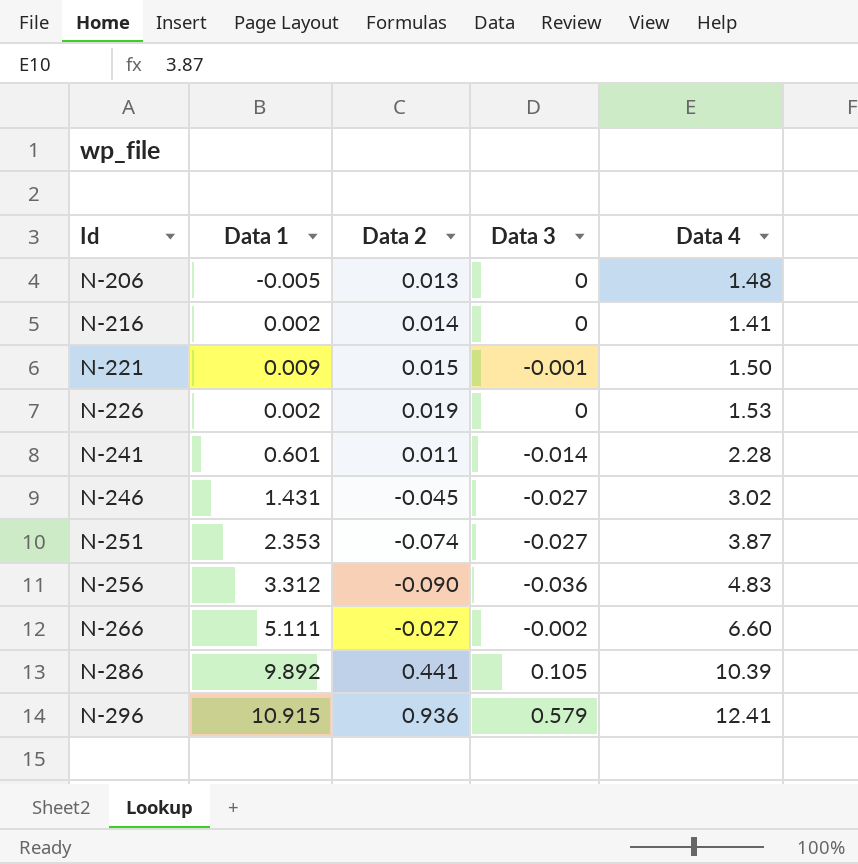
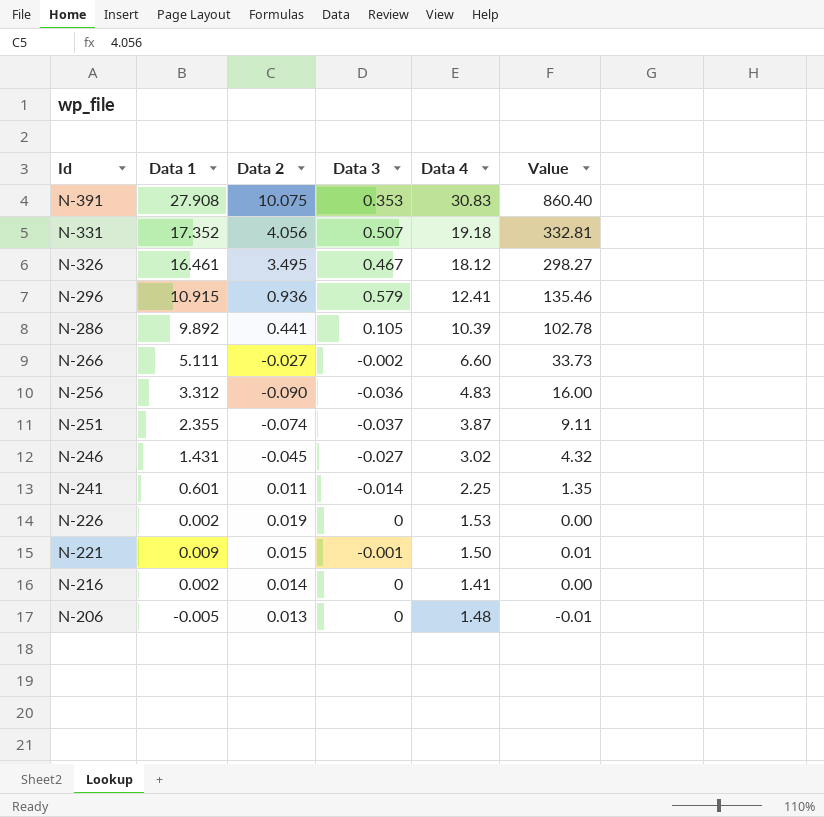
row order: Id ascending -> Id descending
column Value | formula: none -> [Data 1] * [Data 4]
row N-391: none -> 27.908 | 10.075 | 0.353 | 30.83 | 860.40
row N-331: none -> 17.352 | 4.056 | 0.507 | 19.18 | 332.81
row N-326: none -> 16.461 | 3.495 | 0.467 | 18.12 | 298.27
N-251 | Data 1: 2.353 -> 2.355
N-251 | Data 3: -0.027 -> -0.037
N-241 | Data 4: 2.28 -> 2.25

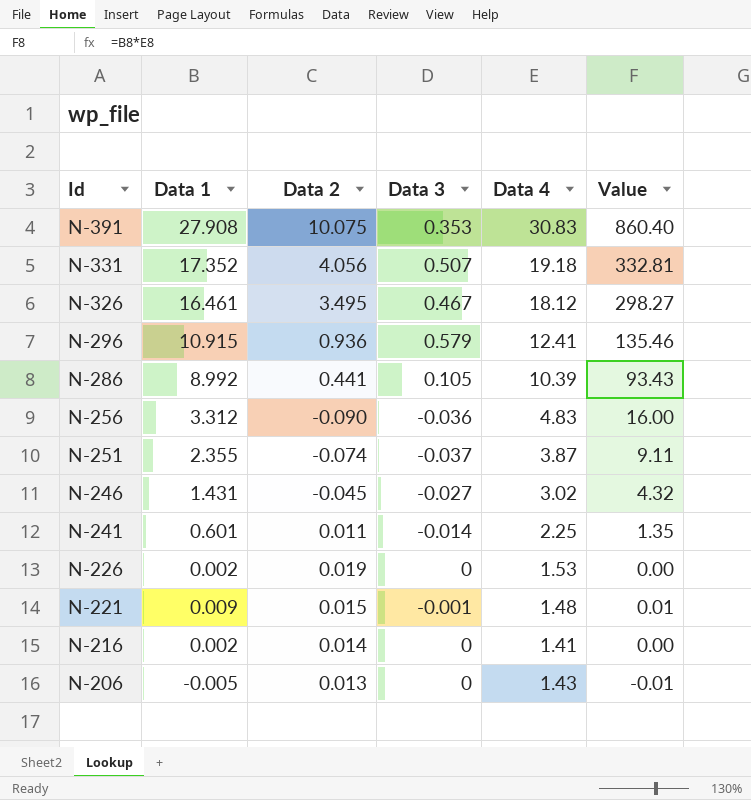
row N-266: 5.111 | -0.027 | -0.002 | 6.60 | 33.73 -> none
N-286 | Data 1: 9.892 -> 8.992
N-286 | Value: 102.78 -> 93.43
N-221 | Data 4: 1.50 -> 1.48
N-206 | Data 4: 1.48 -> 1.43

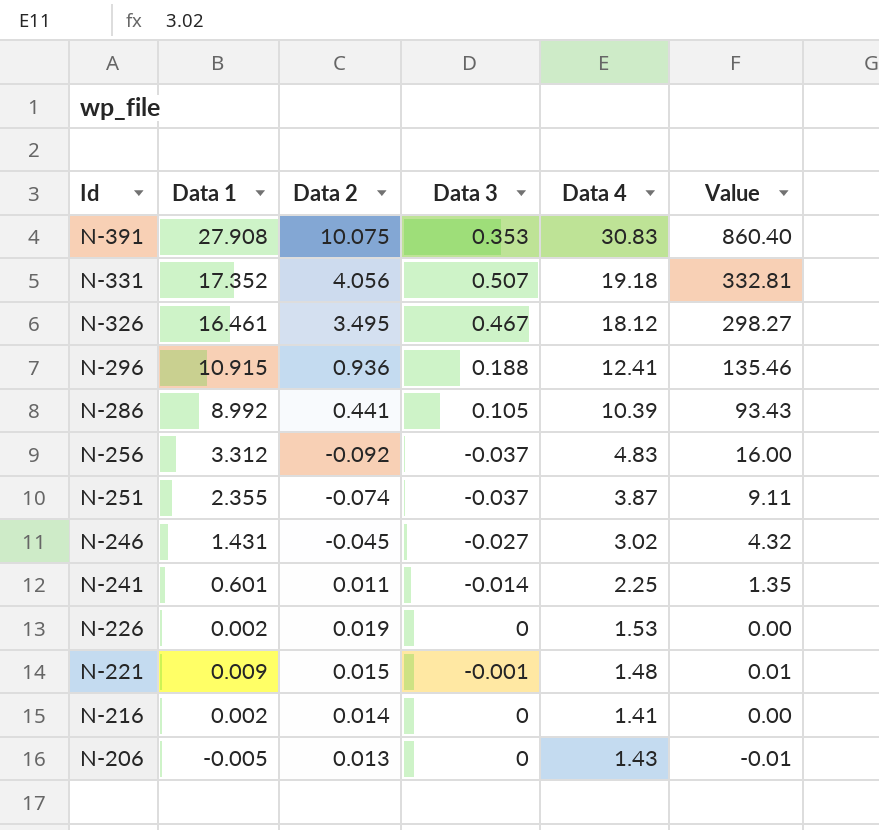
N-296 | Data 3: 0.579 -> 0.188
N-256 | Data 2: -0.090 -> -0.092
N-256 | Data 3: -0.036 -> -0.037

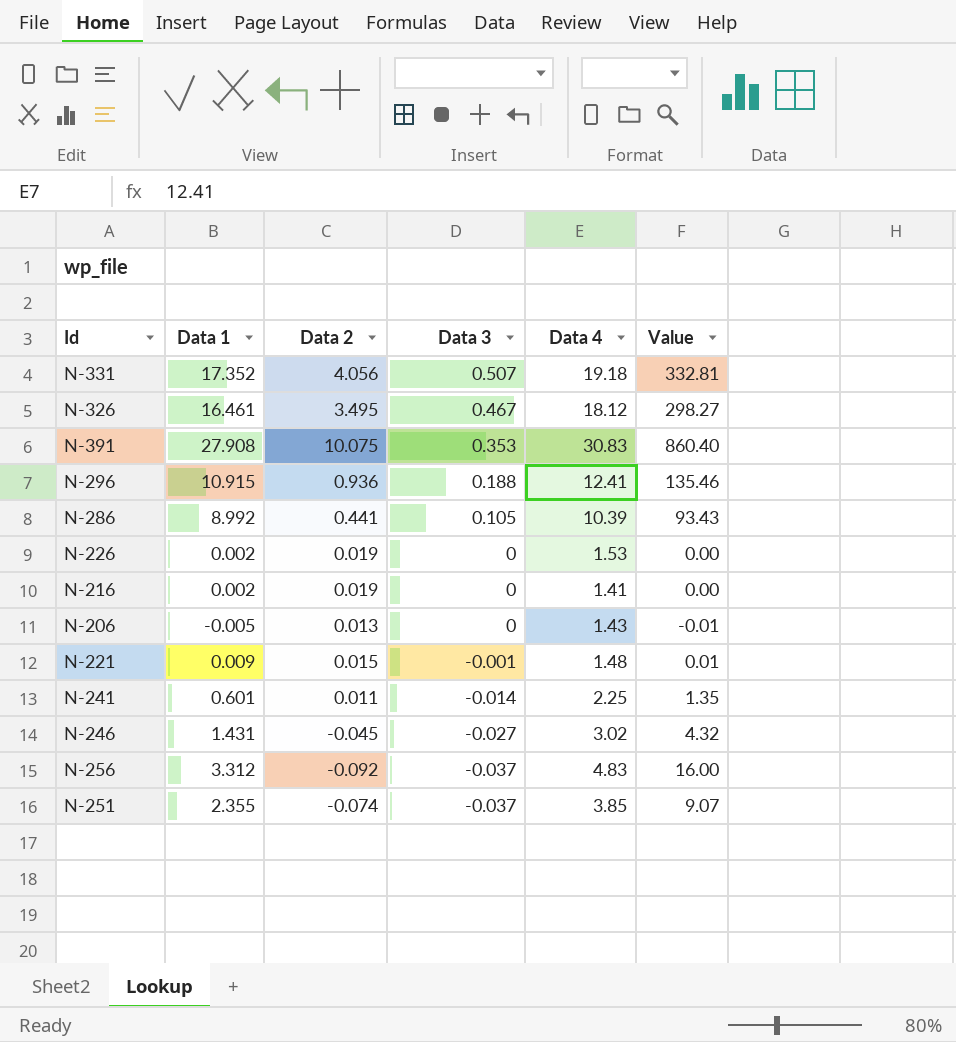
row order: Id descending -> Data 3 descending
N-216 | Data 2: 0.014 -> 0.019
N-251 | Data 4: 3.87 -> 3.85
N-251 | Value: 9.11 -> 9.07

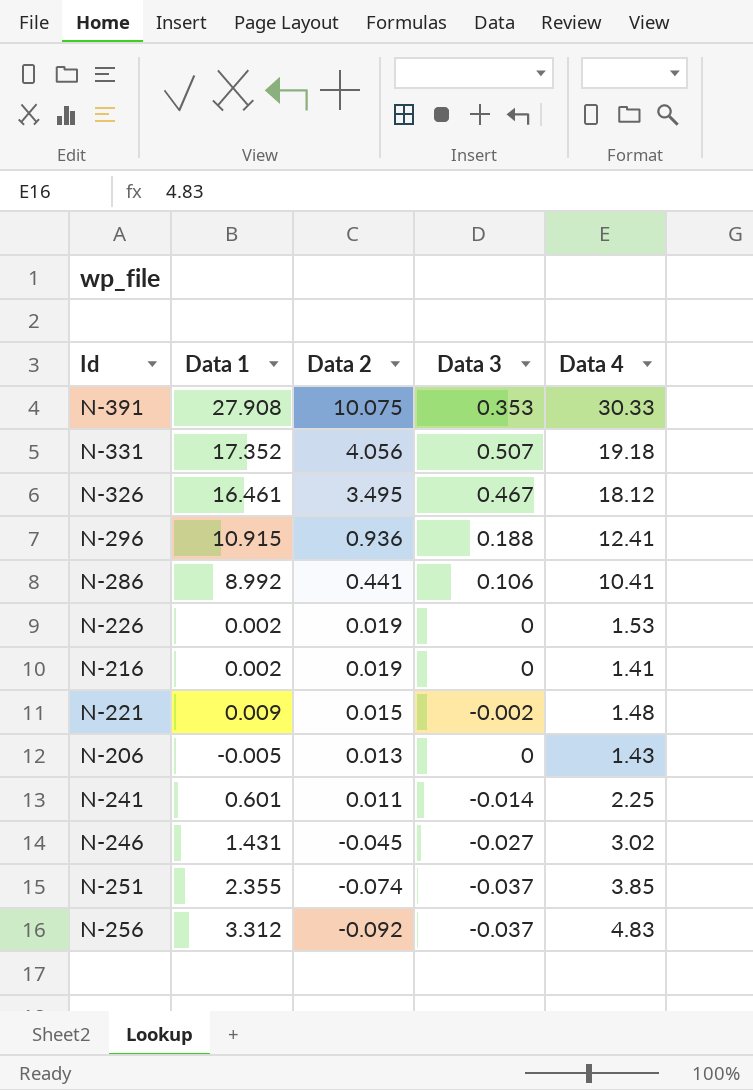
row order: Data 3 descending -> Data 2 descending
column Value | formula: [Data 1] * [Data 4] -> none
N-391 | Data 4: 30.83 -> 30.33
N-286 | Data 3: 0.105 -> 0.106
N-286 | Data 4: 10.39 -> 10.41
N-221 | Data 3: -0.001 -> -0.002

